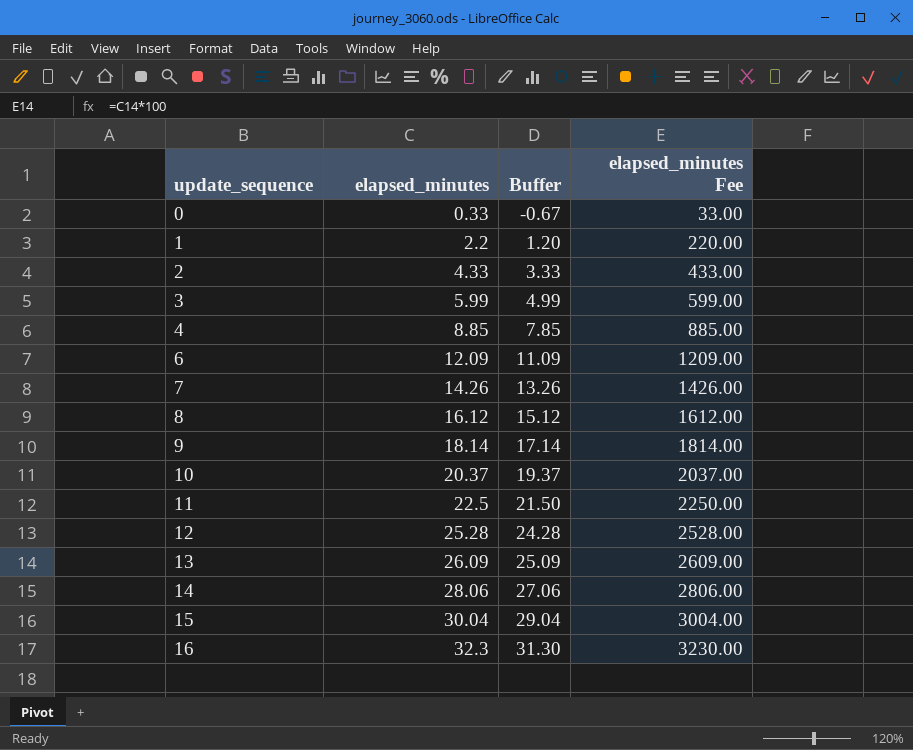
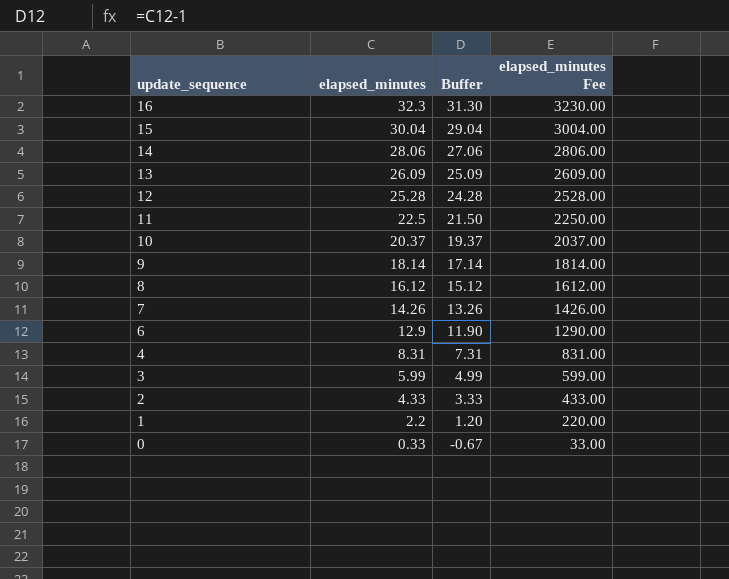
row order: update_sequence ascending -> update_sequence descending
6 | elapsed_minutes: 12.09 -> 12.9
6 | Buffer: 11.09 -> 11.90
6 | elapsed_minutes Fee: 1209.00 -> 1290.00
4 | elapsed_minutes: 8.85 -> 8.31
4 | Buffer: 7.85 -> 7.31
4 | elapsed_minutes Fee: 885.00 -> 831.00

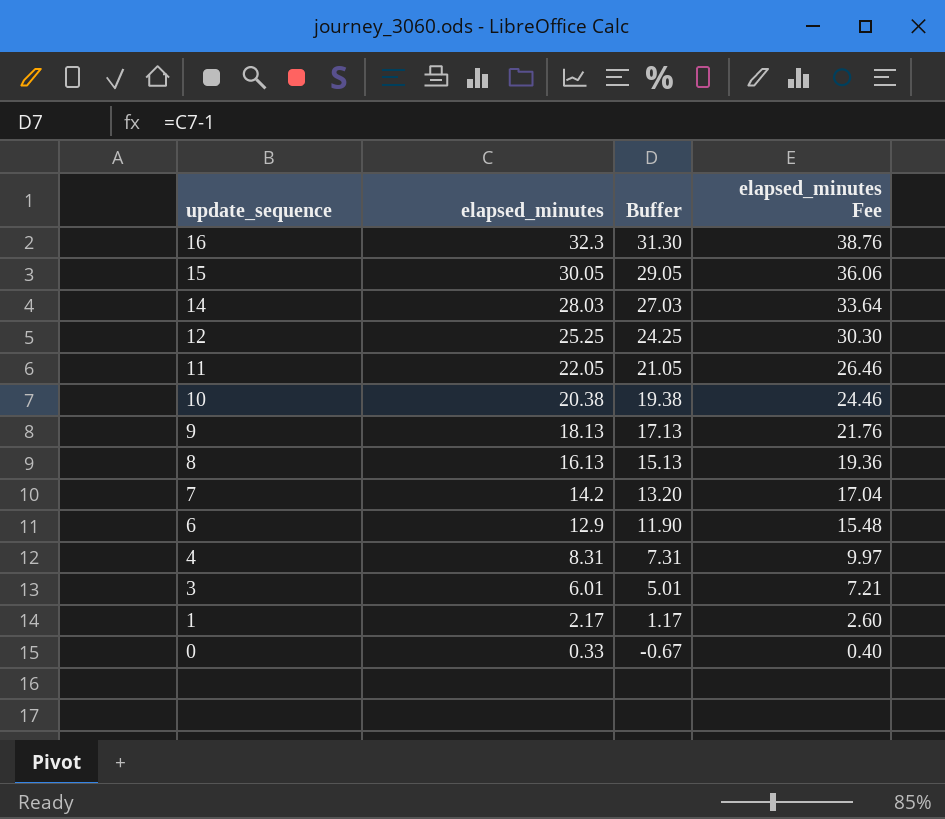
column elapsed_minutes Fee | formula: [elapsed_minutes] * 100 -> [elapsed_minutes] * 1.2
row 13: 26.09 | 25.09 | 2609.00 -> none
row 2: 4.33 | 3.33 | 433.00 -> none
15 | elapsed_minutes: 30.04 -> 30.05
15 | Buffer: 29.04 -> 29.05
14 | elapsed_minutes: 28.06 -> 28.03
14 | Buffer: 27.06 -> 27.03
12 | elapsed_minutes: 25.28 -> 25.25
12 | Buffer: 24.28 -> 24.25
11 | elapsed_minutes: 22.5 -> 22.05
11 | Buffer: 21.50 -> 21.05
10 | elapsed_minutes: 20.37 -> 20.38
10 | Buffer: 19.37 -> 19.38
9 | elapsed_minutes: 18.14 -> 18.13
9 | Buffer: 17.14 -> 17.13
8 | elapsed_minutes: 16.12 -> 16.13
8 | Buffer: 15.12 -> 15.13
7 | elapsed_minutes: 14.26 -> 14.2
7 | Buffer: 13.26 -> 13.20
3 | elapsed_minutes: 5.99 -> 6.01
3 | Buffer: 4.99 -> 5.01
1 | elapsed_minutes: 2.2 -> 2.17
1 | Buffer: 1.20 -> 1.17

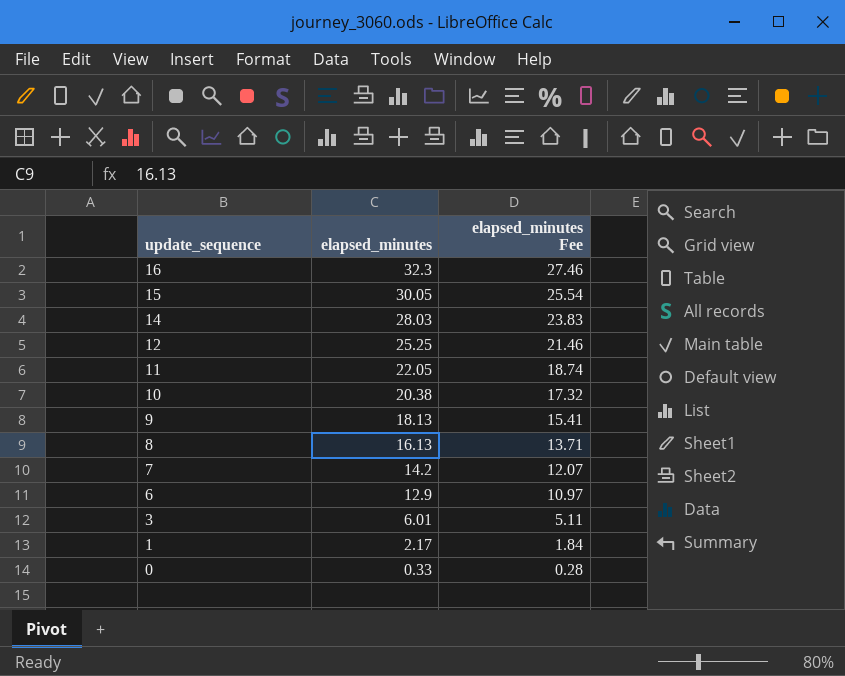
column Buffer | formula: [elapsed_minutes] - 1 -> none
column elapsed_minutes Fee | formula: [elapsed_minutes] * 1.2 -> [elapsed_minutes] * 0.85
row 4: 8.31 | 7.31 | 9.97 -> none

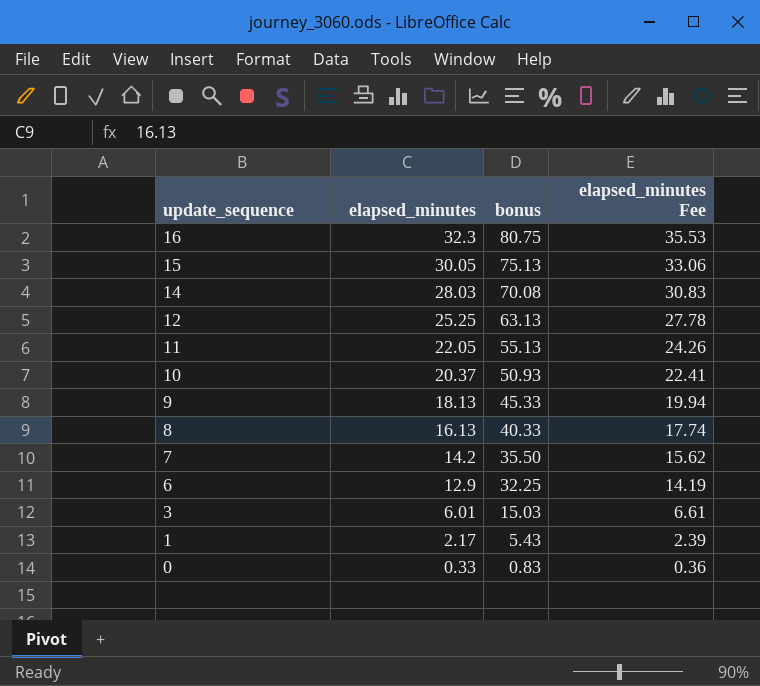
column bonus | formula: none -> [elapsed_minutes] * 2.5
column elapsed_minutes Fee | formula: [elapsed_minutes] * 0.85 -> [elapsed_minutes] * 1.1
10 | elapsed_minutes: 20.38 -> 20.37

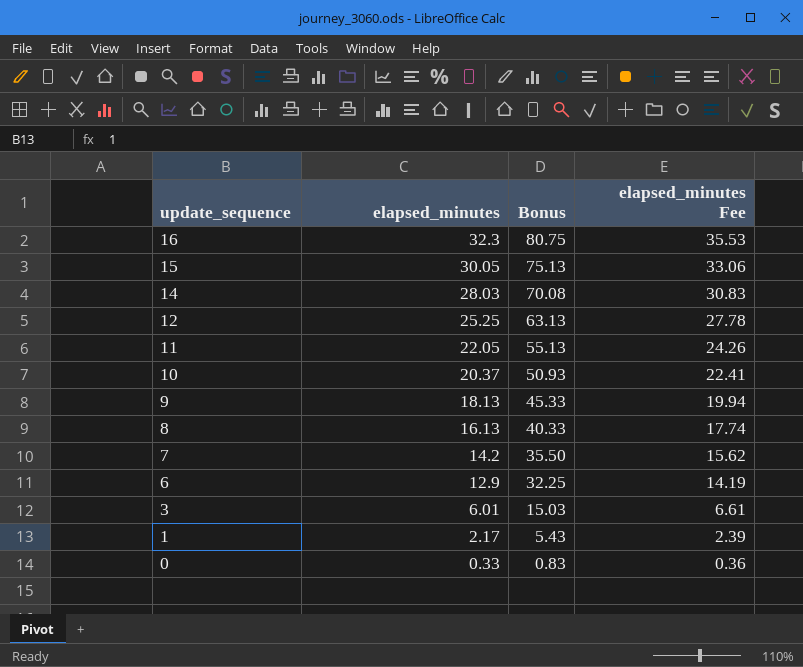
column name: bonus -> Bonus

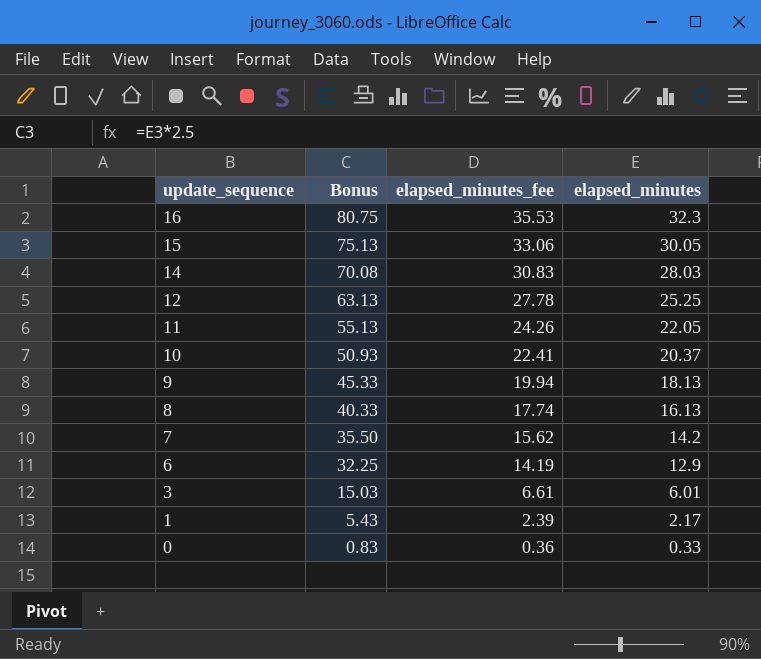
column name: elapsed_minutes Fee -> elapsed_minutes_fee
column elapsed_minutes | position: 2 -> 4

